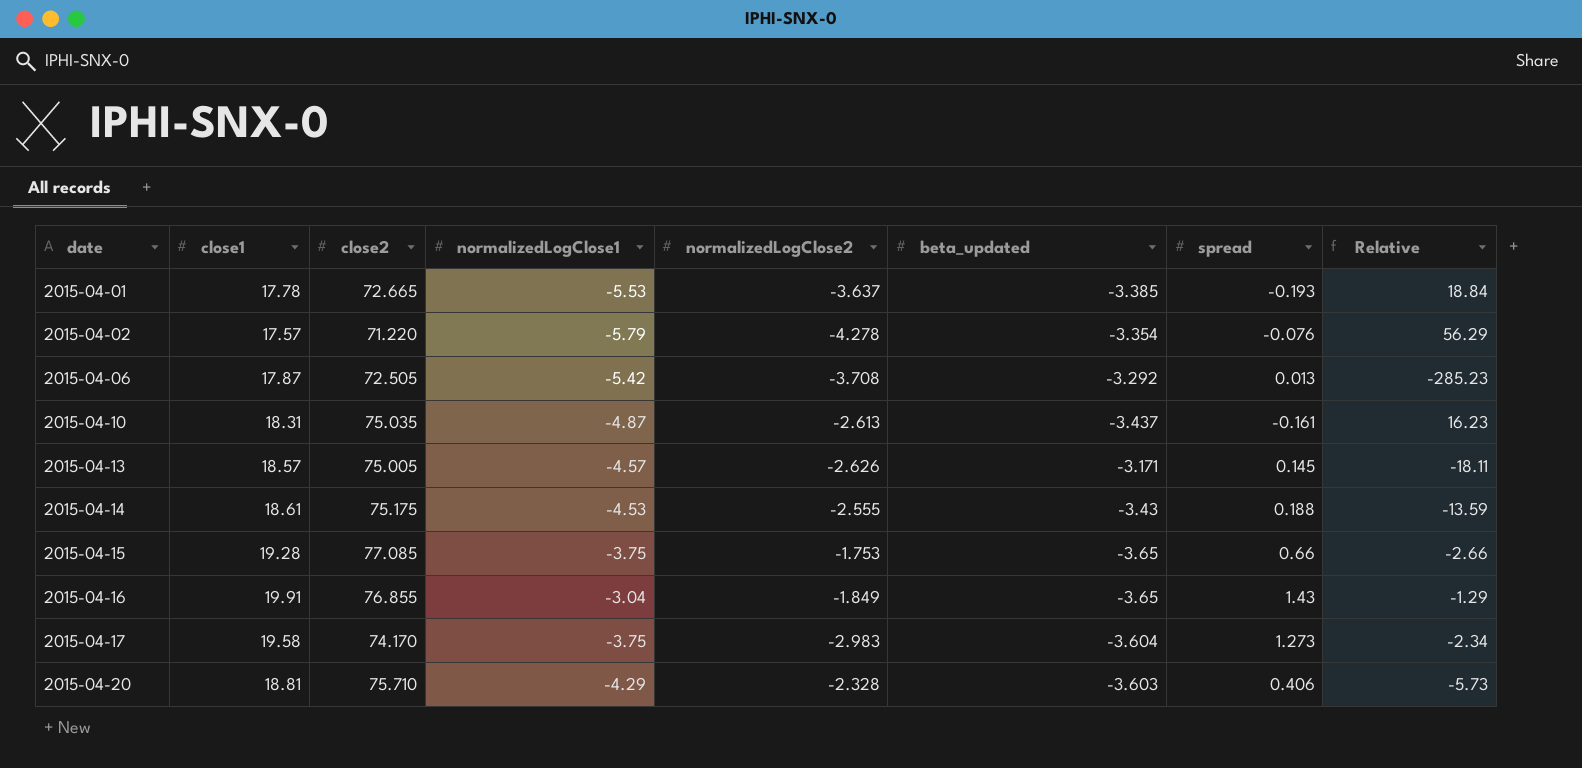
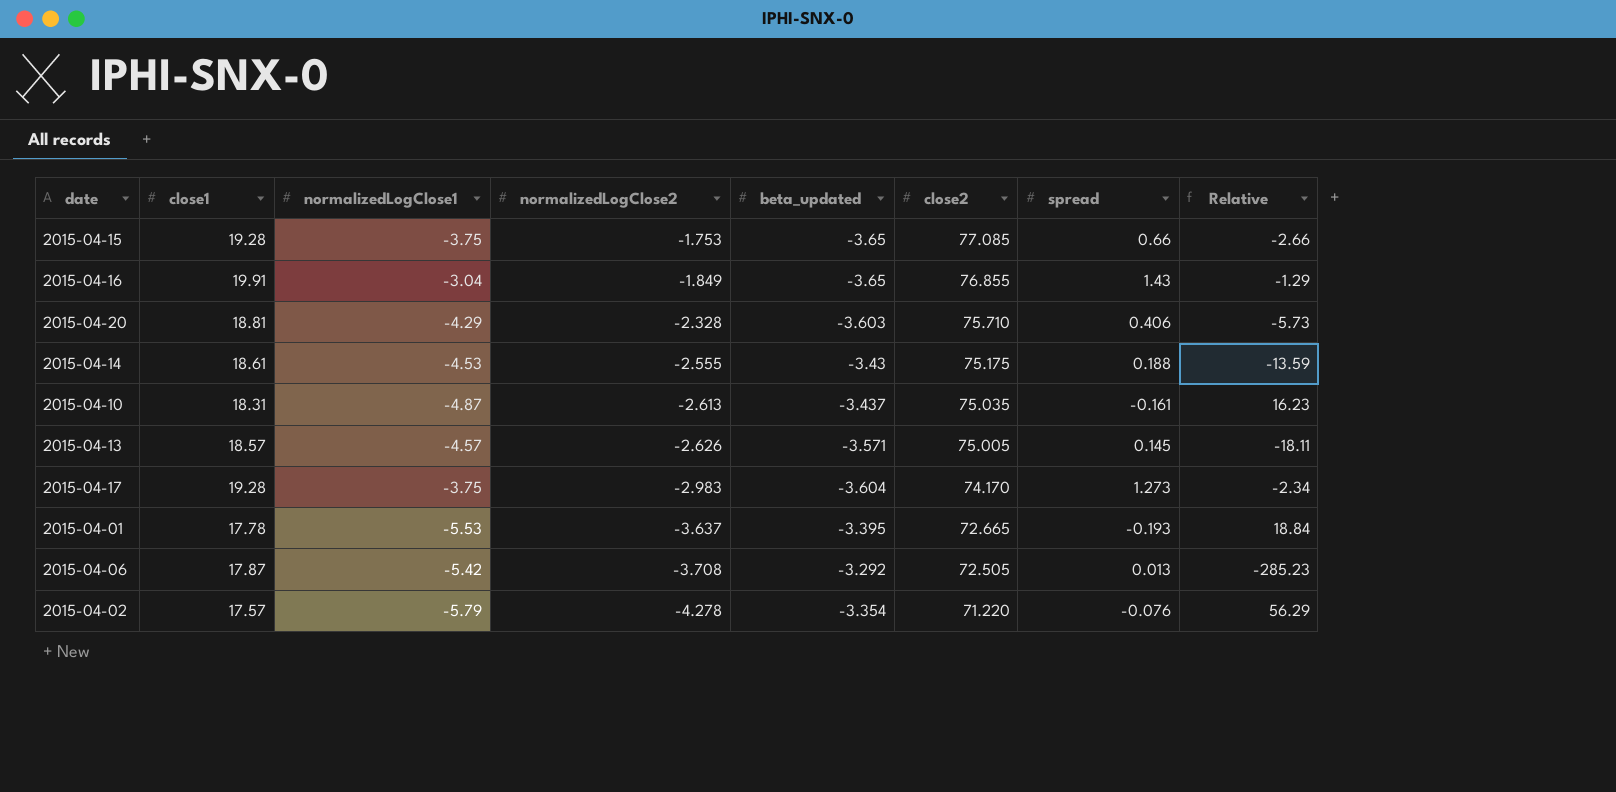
row order: date ascending -> normalizedLogClose2 descending
column close2 | position: 3 -> 6
2015-04-13 | beta_updated: -3.171 -> -3.571
2015-04-17 | close1: 19.58 -> 19.28
2015-04-01 | beta_updated: -3.385 -> -3.395

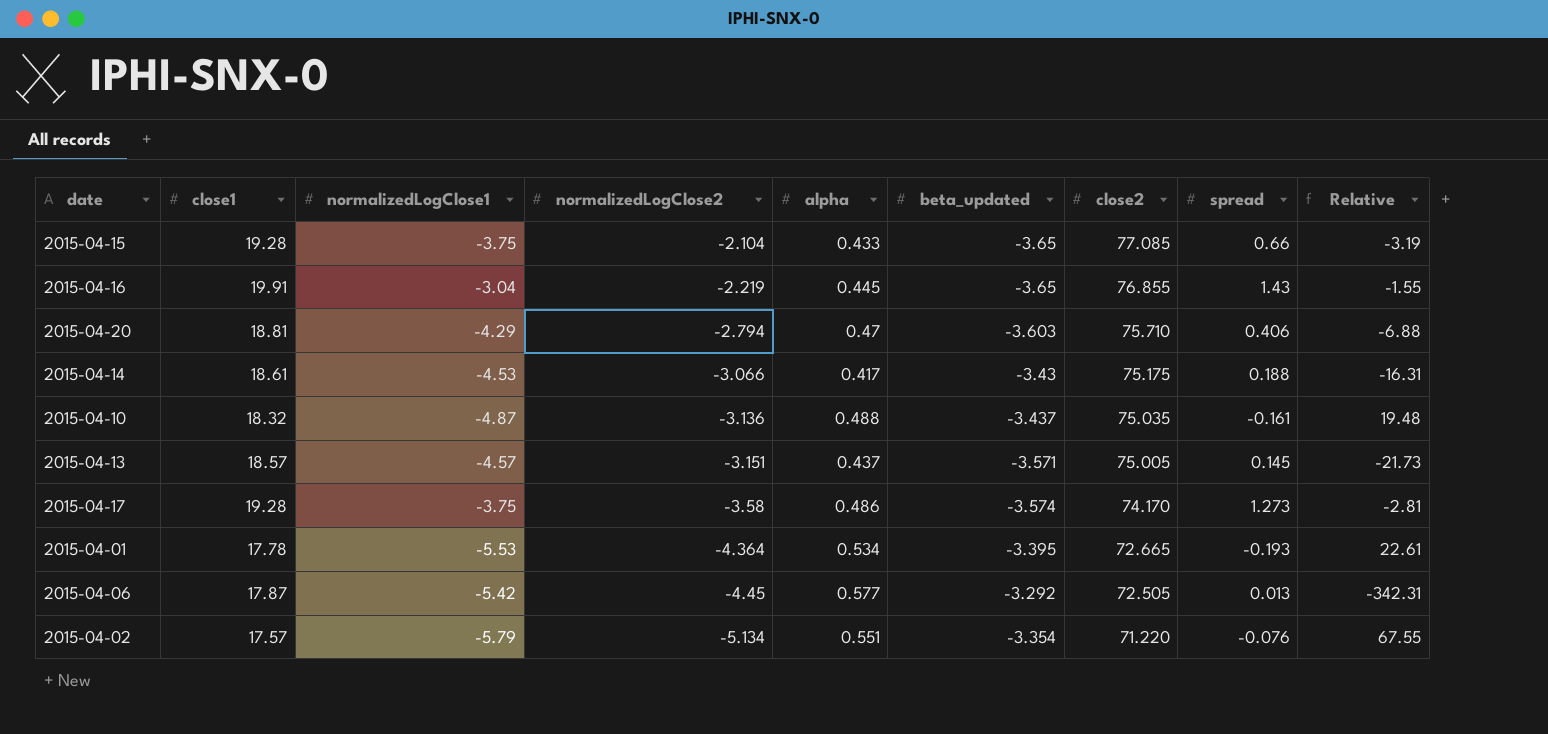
column alpha | position: none -> 5
2015-04-15 | normalizedLogClose2: -1.753 -> -2.104
2015-04-15 | Relative: -2.66 -> -3.19
2015-04-16 | normalizedLogClose2: -1.849 -> -2.219
2015-04-16 | Relative: -1.29 -> -1.55
2015-04-20 | normalizedLogClose2: -2.328 -> -2.794
2015-04-20 | Relative: -5.73 -> -6.88
2015-04-14 | normalizedLogClose2: -2.555 -> -3.066
2015-04-14 | Relative: -13.59 -> -16.31
2015-04-10 | close1: 18.31 -> 18.32
2015-04-10 | normalizedLogClose2: -2.613 -> -3.136
2015-04-10 | Relative: 16.23 -> 19.48
2015-04-13 | normalizedLogClose2: -2.626 -> -3.151
2015-04-13 | Relative: -18.11 -> -21.73
2015-04-17 | normalizedLogClose2: -2.983 -> -3.58
2015-04-17 | beta_updated: -3.604 -> -3.574
2015-04-17 | Relative: -2.34 -> -2.81
2015-04-01 | normalizedLogClose2: -3.637 -> -4.364
2015-04-01 | Relative: 18.84 -> 22.61
2015-04-06 | normalizedLogClose2: -3.708 -> -4.45
2015-04-06 | Relative: -285.23 -> -342.31
2015-04-02 | normalizedLogClose2: -4.278 -> -5.134
2015-04-02 | Relative: 56.29 -> 67.55

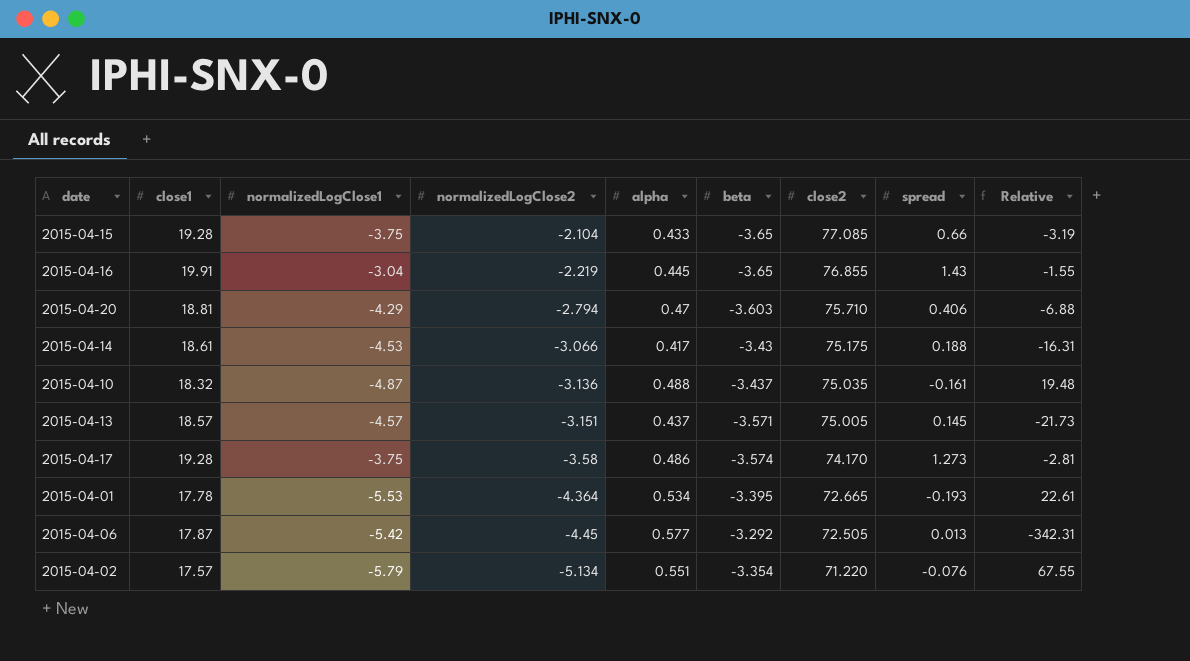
column name: beta_updated -> beta

